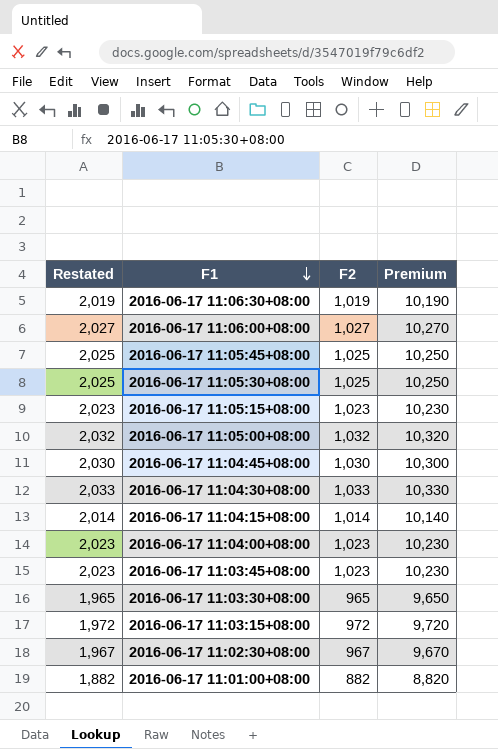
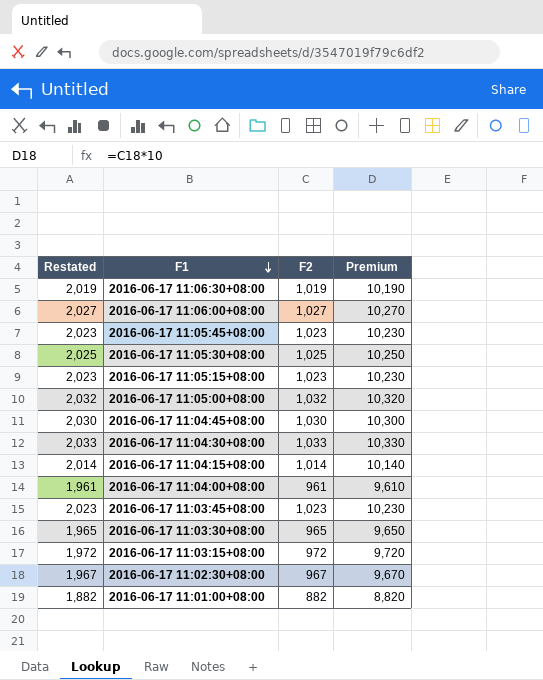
2016-06-17 11:05:45+08:00 | Restated: 2,025 -> 2,023
2016-06-17 11:05:45+08:00 | F2: 1,025 -> 1,023
2016-06-17 11:05:45+08:00 | Premium: 10,250 -> 10,230
2016-06-17 11:04:00+08:00 | Restated: 2,023 -> 1,961
2016-06-17 11:04:00+08:00 | F2: 1,023 -> 961
2016-06-17 11:04:00+08:00 | Premium: 10,230 -> 9,610

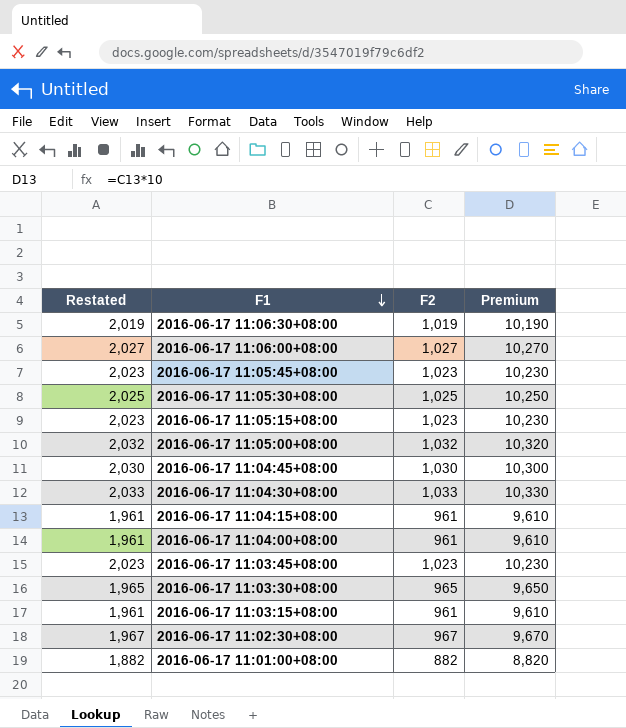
2016-06-17 11:04:15+08:00 | Restated: 2,014 -> 1,961
2016-06-17 11:04:15+08:00 | F2: 1,014 -> 961
2016-06-17 11:04:15+08:00 | Premium: 10,140 -> 9,610
2016-06-17 11:03:15+08:00 | Restated: 1,972 -> 1,961
2016-06-17 11:03:15+08:00 | F2: 972 -> 961
2016-06-17 11:03:15+08:00 | Premium: 9,720 -> 9,610

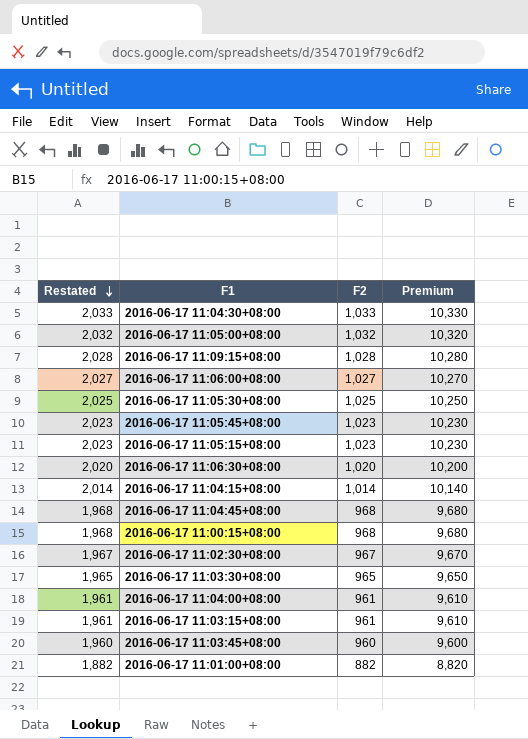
row order: F1 descending -> Restated descending
row 2016-06-17 11:09:15+08:00: none -> 2,028 | 1,028 | 10,280
2016-06-17 11:06:30+08:00 | Restated: 2,019 -> 2,020
2016-06-17 11:06:30+08:00 | F2: 1,019 -> 1,020
2016-06-17 11:06:30+08:00 | Premium: 10,190 -> 10,200
2016-06-17 11:04:15+08:00 | Restated: 1,961 -> 2,014
2016-06-17 11:04:15+08:00 | F2: 961 -> 1,014
2016-06-17 11:04:15+08:00 | Premium: 9,610 -> 10,140
2016-06-17 11:04:45+08:00 | Restated: 2,030 -> 1,968
2016-06-17 11:04:45+08:00 | F2: 1,030 -> 968
2016-06-17 11:04:45+08:00 | Premium: 10,300 -> 9,680
row 2016-06-17 11:00:15+08:00: none -> 1,968 | 968 | 9,680
2016-06-17 11:03:45+08:00 | Restated: 2,023 -> 1,960
2016-06-17 11:03:45+08:00 | F2: 1,023 -> 960
2016-06-17 11:03:45+08:00 | Premium: 10,230 -> 9,600

